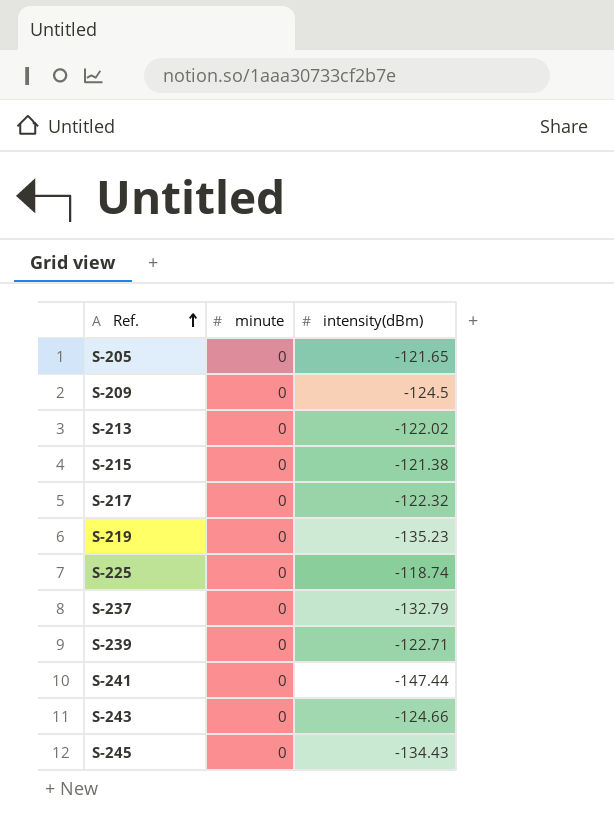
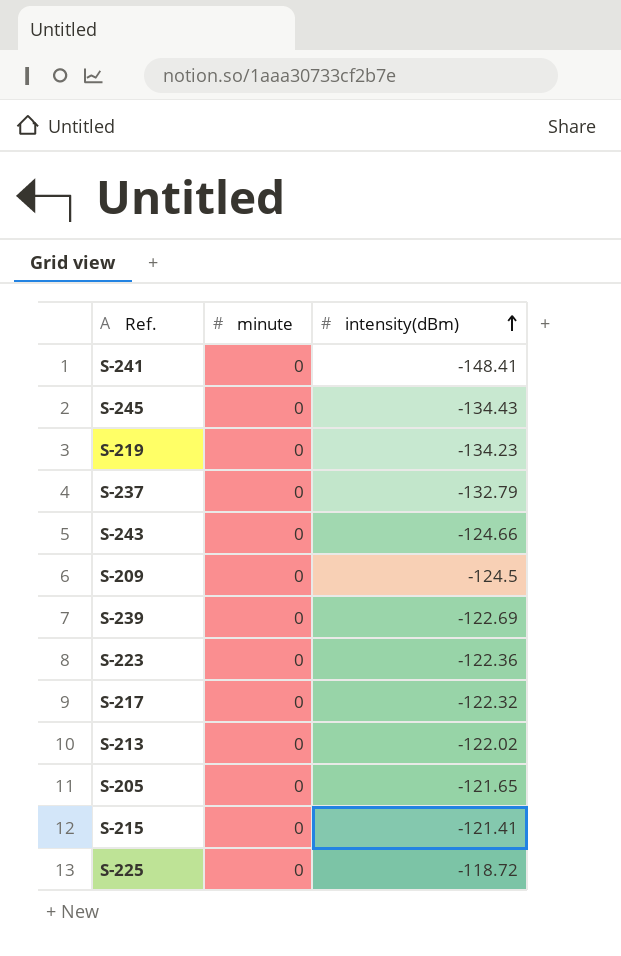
row order: Ref. ascending -> intensity(dBm) ascending
S-241 | intensity(dBm): -147.44 -> -148.41
S-219 | intensity(dBm): -135.23 -> -134.23
S-239 | intensity(dBm): -122.71 -> -122.69
row S-223: none -> 0 | -122.36
S-215 | intensity(dBm): -121.38 -> -121.41
S-225 | intensity(dBm): -118.74 -> -118.72

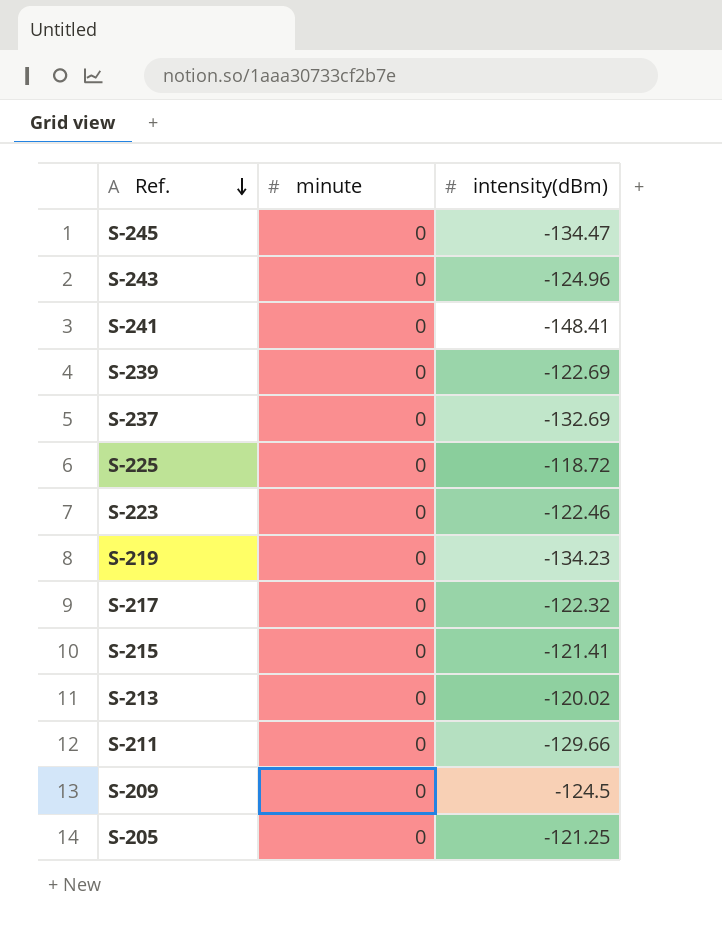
row order: intensity(dBm) ascending -> Ref. descending
S-245 | intensity(dBm): -134.43 -> -134.47
S-243 | intensity(dBm): -124.66 -> -124.96
S-237 | intensity(dBm): -132.79 -> -132.69
S-223 | intensity(dBm): -122.36 -> -122.46
S-213 | intensity(dBm): -122.02 -> -120.02
row S-211: none -> 0 | -129.66
S-205 | intensity(dBm): -121.65 -> -121.25

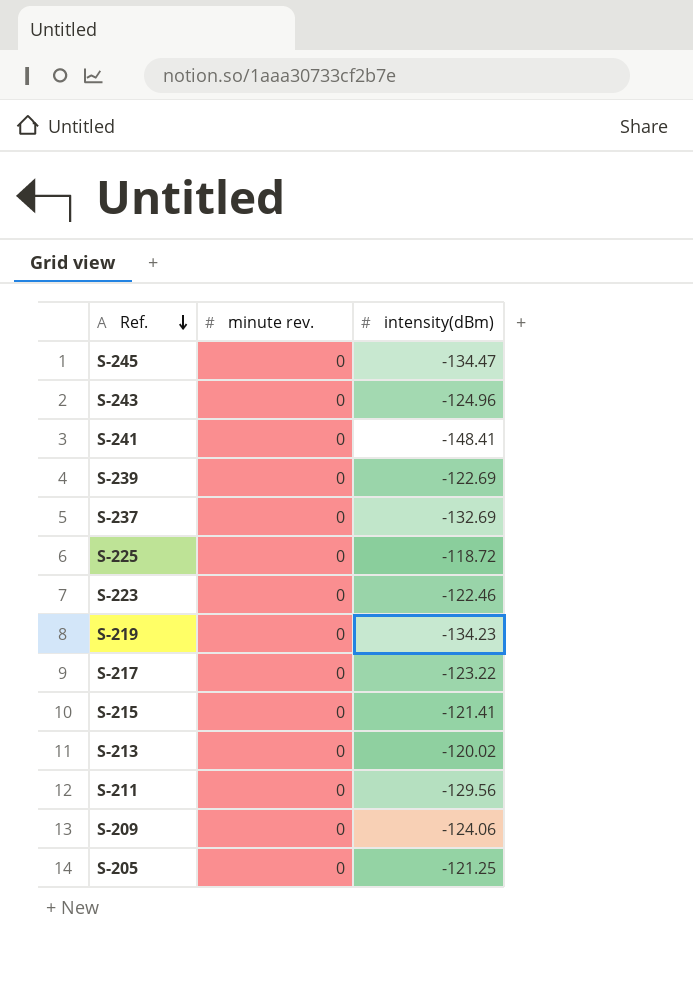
column name: minute -> minute rev.
S-217 | intensity(dBm): -122.32 -> -123.22
S-211 | intensity(dBm): -129.66 -> -129.56
S-209 | intensity(dBm): -124.5 -> -124.06

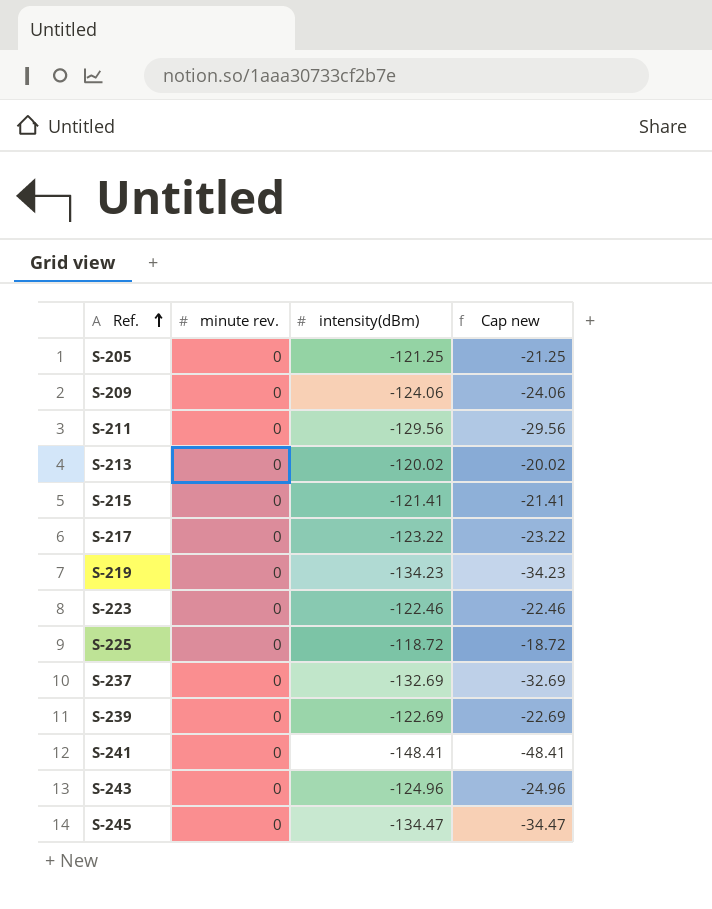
row order: Ref. descending -> Ref. ascending
column Cap new | formula: none -> [intensity(dBm)] + 100

